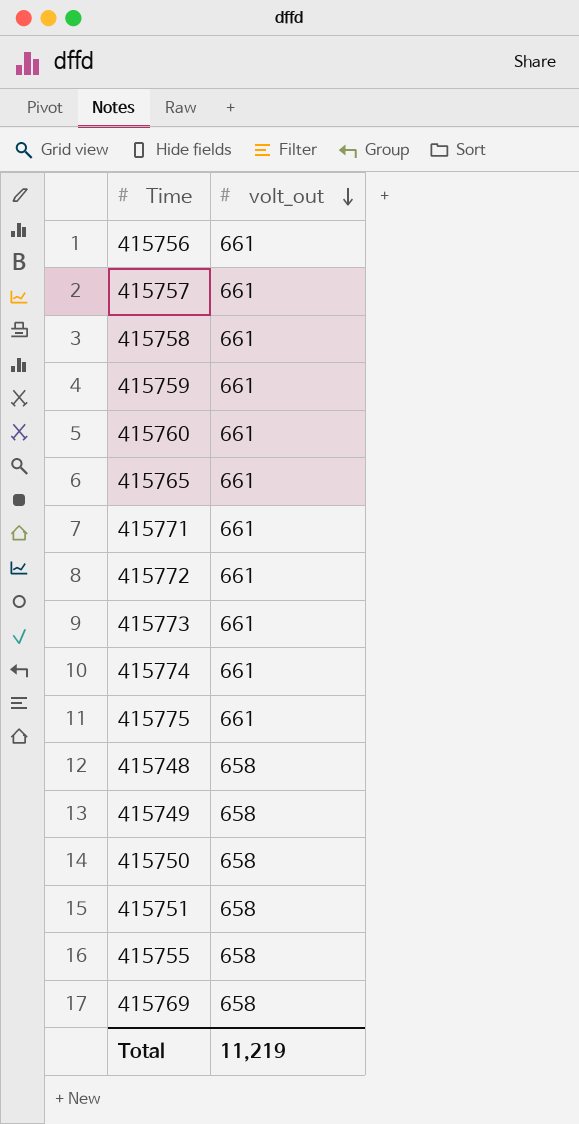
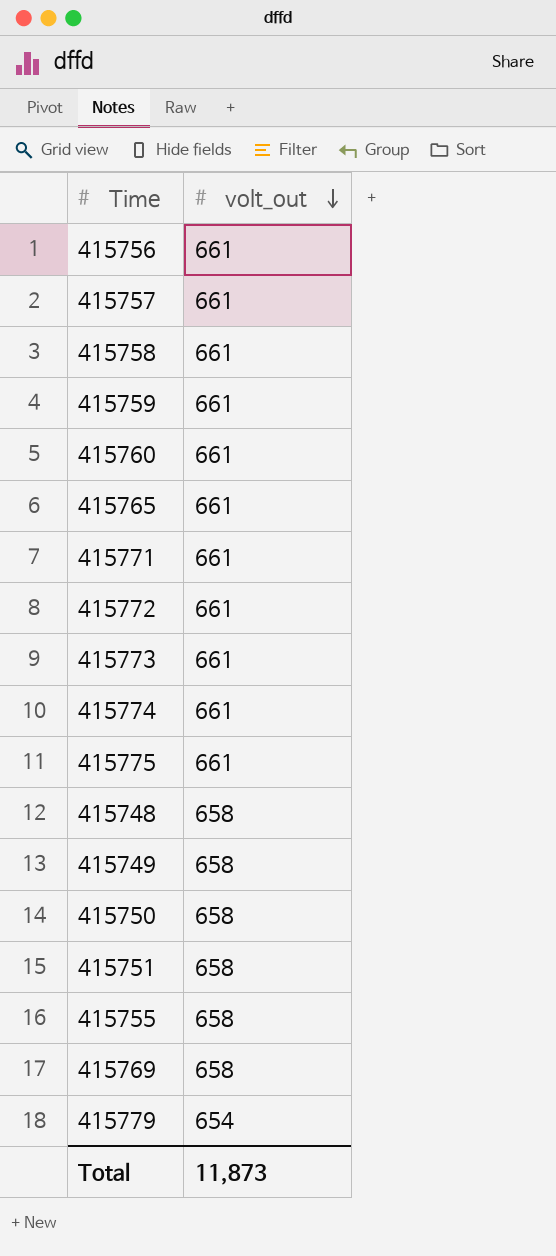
row 415779: none -> 654
Total | volt_out: 11,219 -> 11,873

